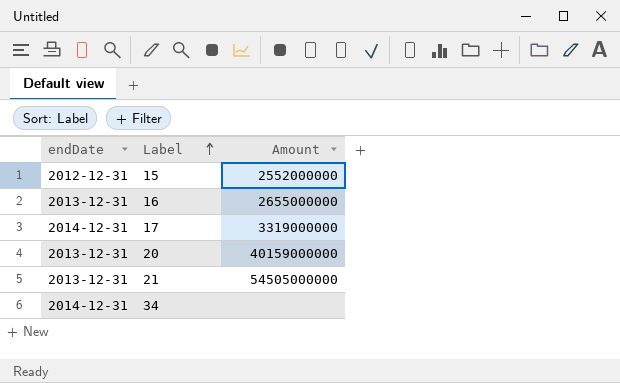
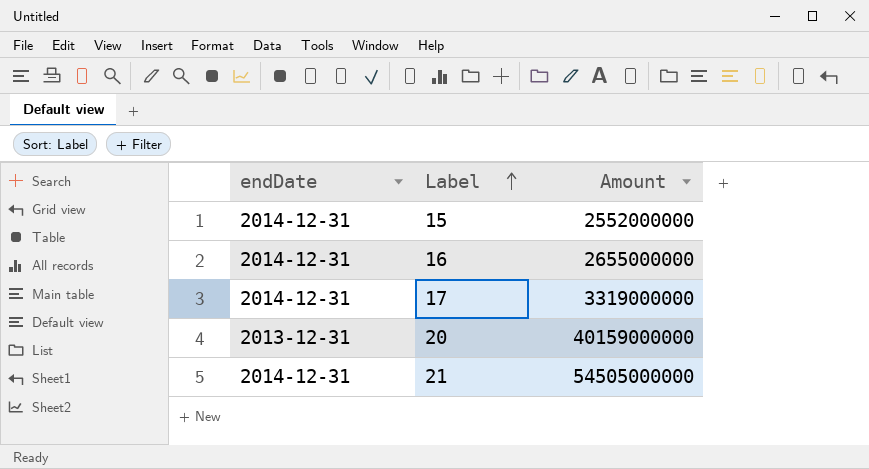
row 34: 2014-12-31 | none -> none
15 | endDate: 2012-12-31 -> 2014-12-31
16 | endDate: 2013-12-31 -> 2014-12-31
21 | endDate: 2013-12-31 -> 2014-12-31

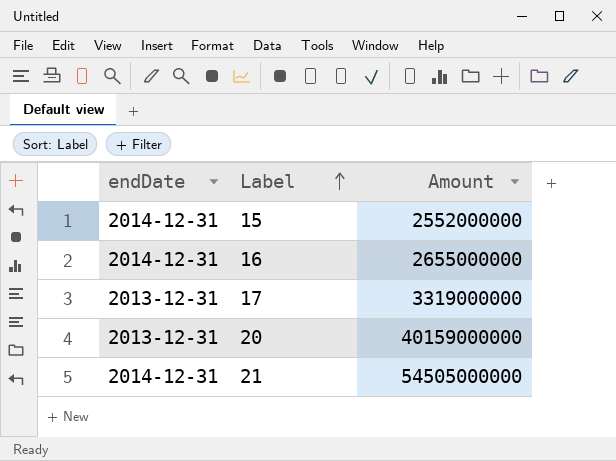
17 | endDate: 2014-12-31 -> 2013-12-31

